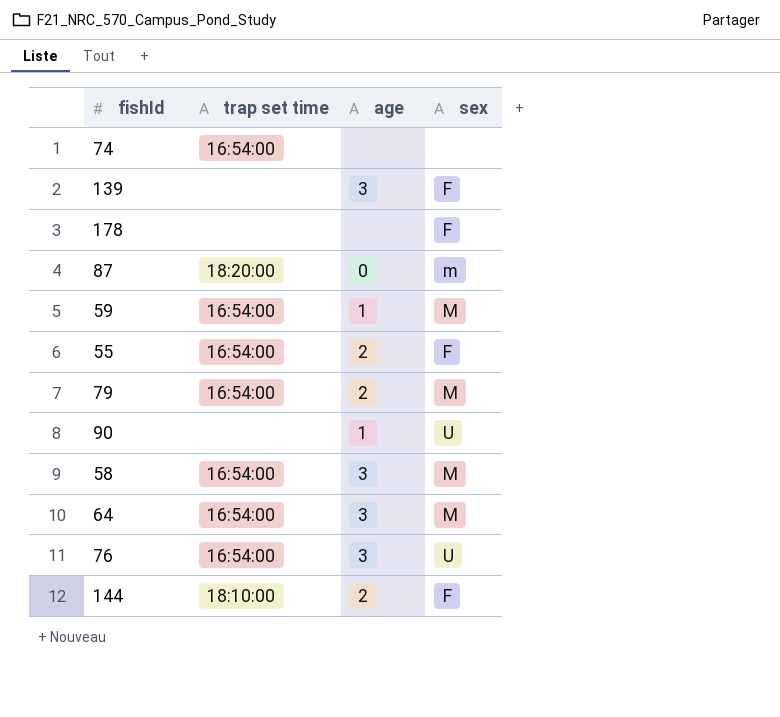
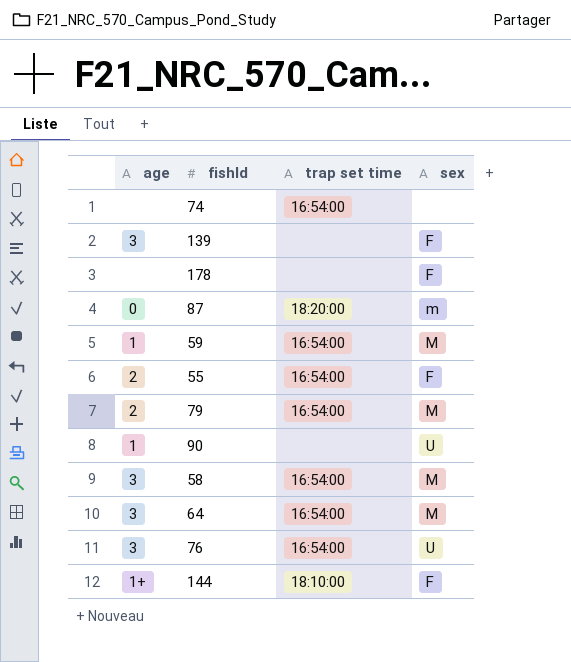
column age | position: 3 -> 1
144 | age: 2 -> 1+

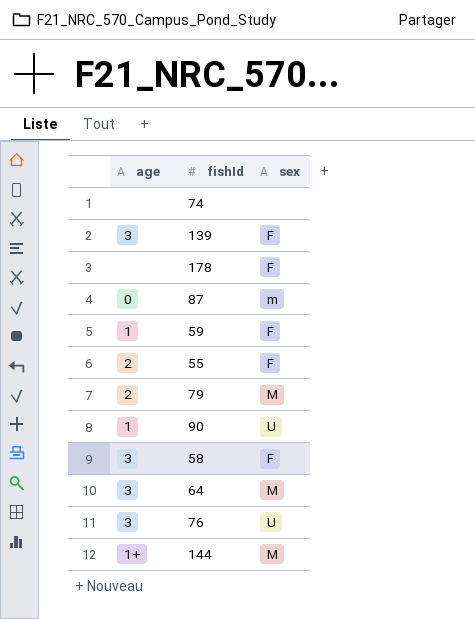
column trap set time | position: 3 -> none
59 | sex: M -> F
58 | sex: M -> F
144 | sex: F -> M

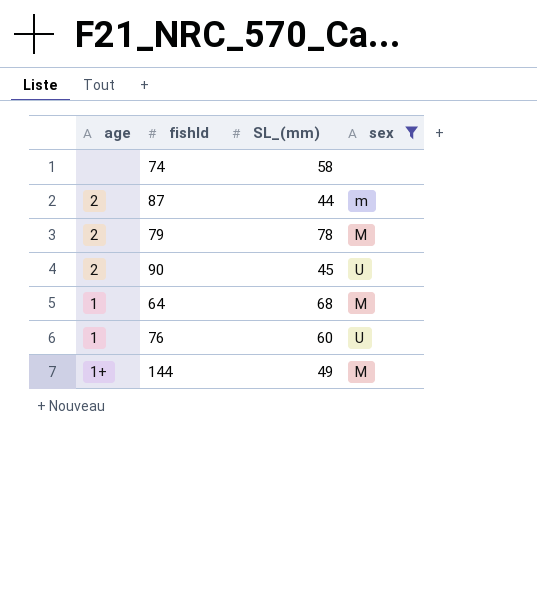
filter: none -> sex != F
column SL_(mm) | position: none -> 3
87 | age: 0 -> 2
90 | age: 1 -> 2
64 | age: 3 -> 1
76 | age: 3 -> 1

